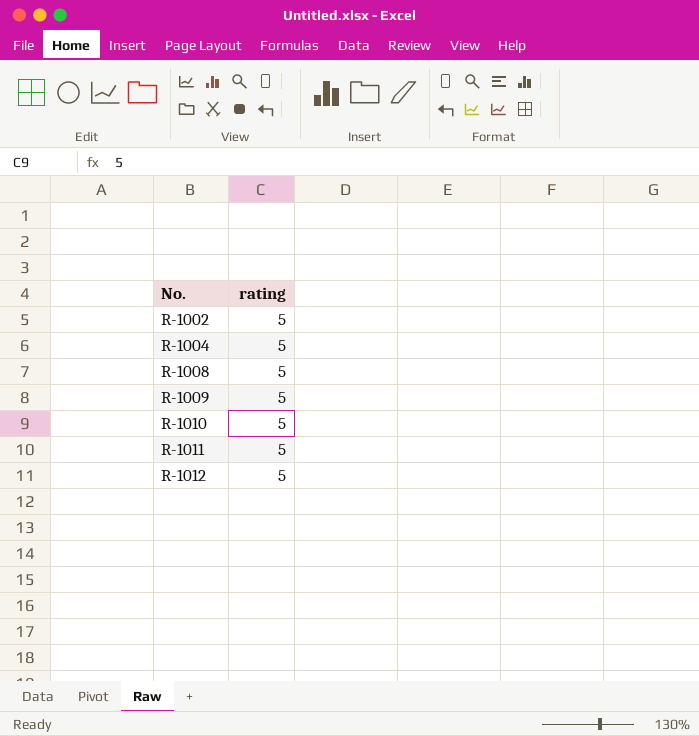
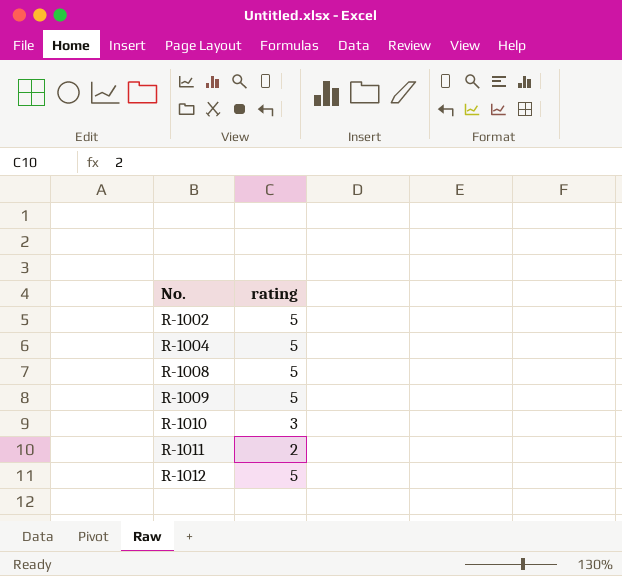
R-1010 | rating: 5 -> 3
R-1011 | rating: 5 -> 2

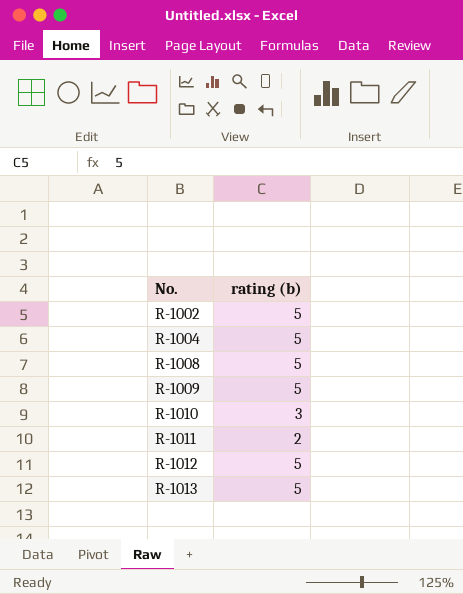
column name: rating -> rating (b)
row R-1013: none -> 5

